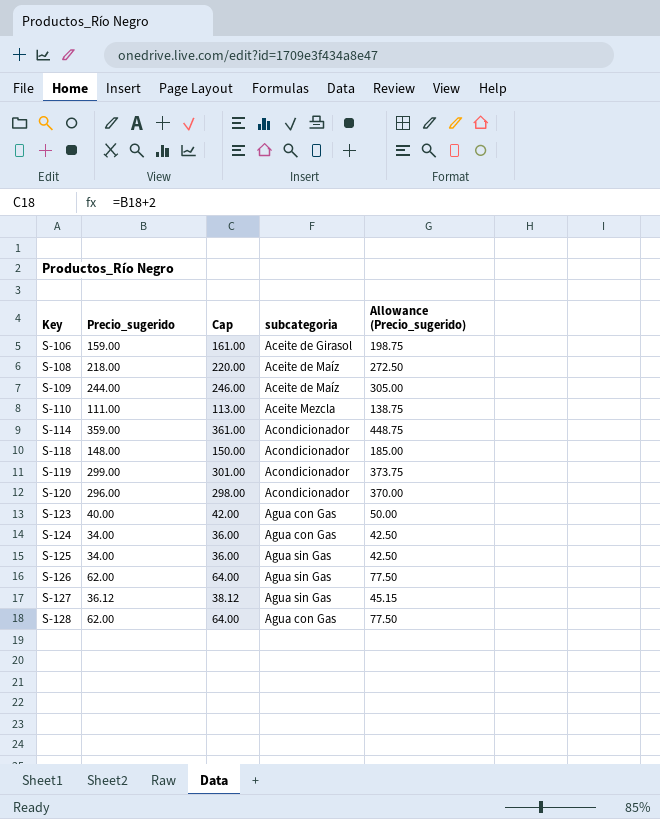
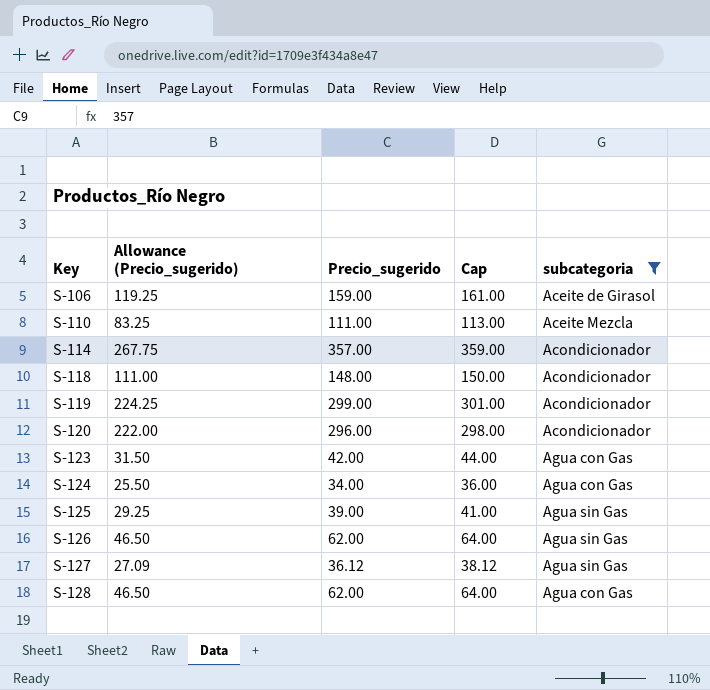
filter: none -> subcategoria != Aceite de Maíz
column Allowance (Precio_sugerido) | formula: [Precio_sugerido] * 1.25 -> [Precio_sugerido] * 0.75
column Allowance (Precio_sugerido) | position: 5 -> 2
S-114 | Precio_sugerido: 359.00 -> 357.00
S-114 | Cap: 361.00 -> 359.00
S-123 | Precio_sugerido: 40.00 -> 42.00
S-123 | Cap: 42.00 -> 44.00
S-125 | Precio_sugerido: 34.00 -> 39.00
S-125 | Cap: 36.00 -> 41.00

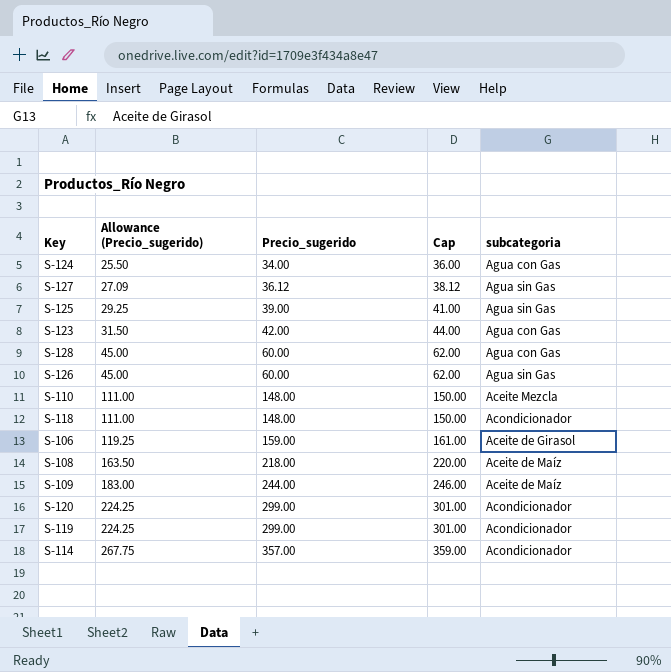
filter: subcategoria != Aceite de Maíz -> none
row order: Key ascending -> Allowance (Precio_sugerido) ascending
S-128 | Allowance (Precio_sugerido): 46.50 -> 45.00
S-128 | Precio_sugerido: 62.00 -> 60.00
S-128 | Cap: 64.00 -> 62.00
S-126 | Allowance (Precio_sugerido): 46.50 -> 45.00
S-126 | Precio_sugerido: 62.00 -> 60.00
S-126 | Cap: 64.00 -> 62.00
S-110 | Allowance (Precio_sugerido): 83.25 -> 111.00
S-110 | Precio_sugerido: 111.00 -> 148.00
S-110 | Cap: 113.00 -> 150.00
S-120 | Allowance (Precio_sugerido): 222.00 -> 224.25
S-120 | Precio_sugerido: 296.00 -> 299.00
S-120 | Cap: 298.00 -> 301.00

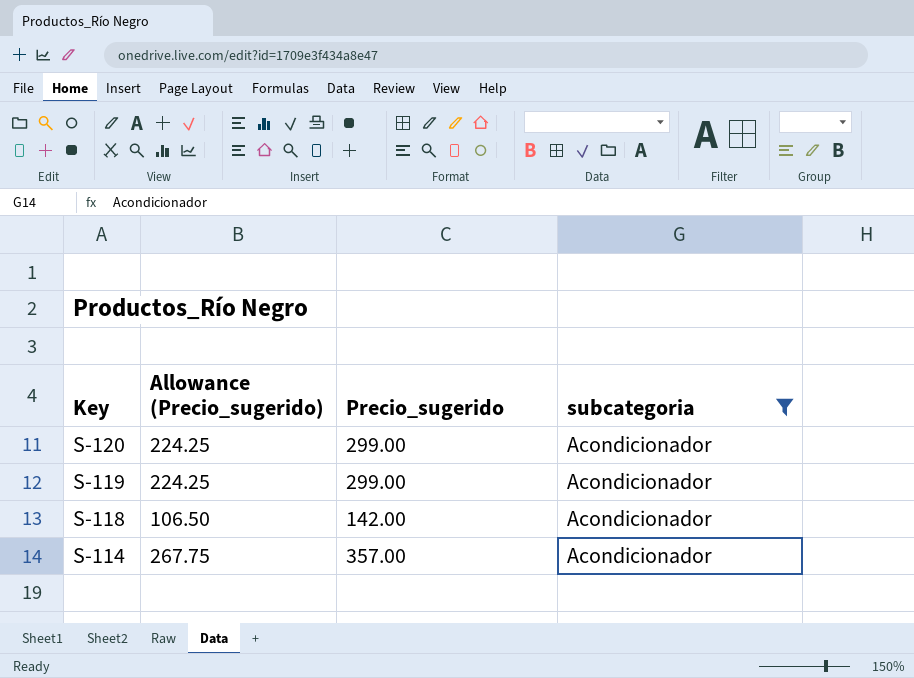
filter: none -> subcategoria = Acondicionador
row order: Allowance (Precio_sugerido) ascending -> Key descending
column Cap | formula: [Precio_sugerido] + 2 -> none
S-118 | Allowance (Precio_sugerido): 111.00 -> 106.50
S-118 | Precio_sugerido: 148.00 -> 142.00

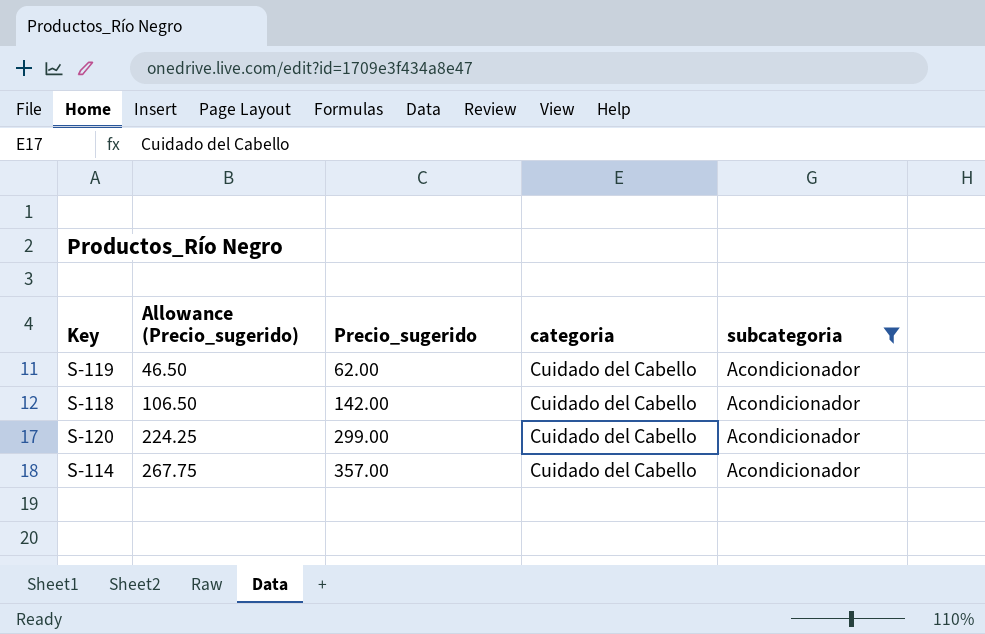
row order: Key descending -> Allowance (Precio_sugerido) ascending
column categoria | position: none -> 4
S-119 | Allowance (Precio_sugerido): 224.25 -> 46.50
S-119 | Precio_sugerido: 299.00 -> 62.00

